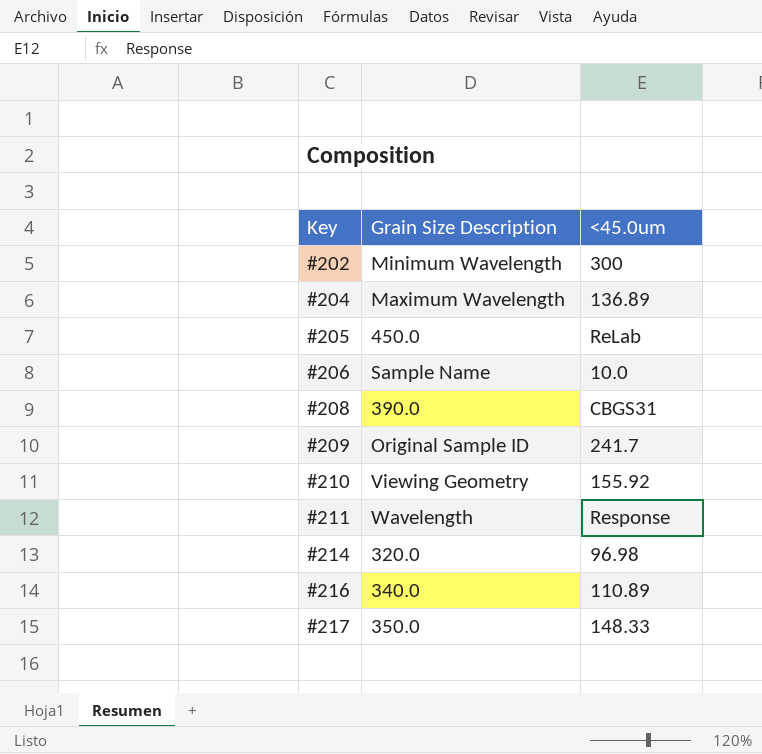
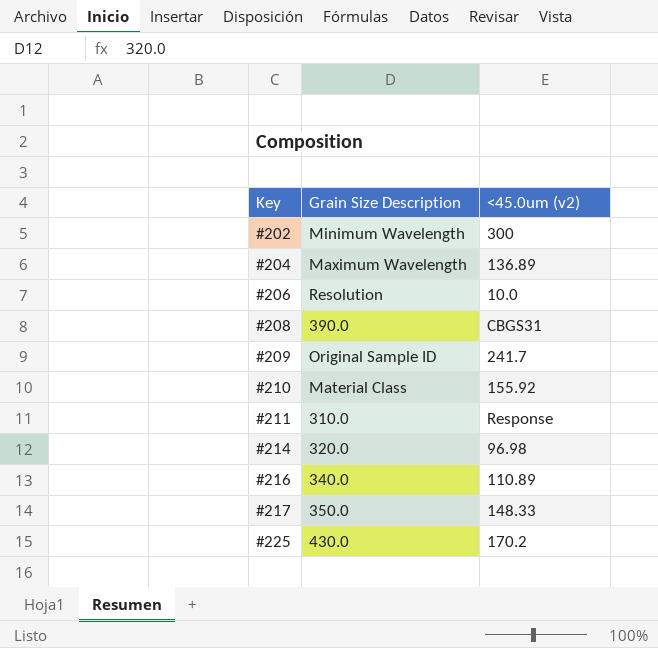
column name: <45.0um -> <45.0um (v2)
row #205: 450.0 | ReLab -> none
#206 | Grain Size Description: Sample Name -> Resolution
#210 | Grain Size Description: Viewing Geometry -> Material Class
#211 | Grain Size Description: Wavelength -> 310.0
row #225: none -> 430.0 | 170.2

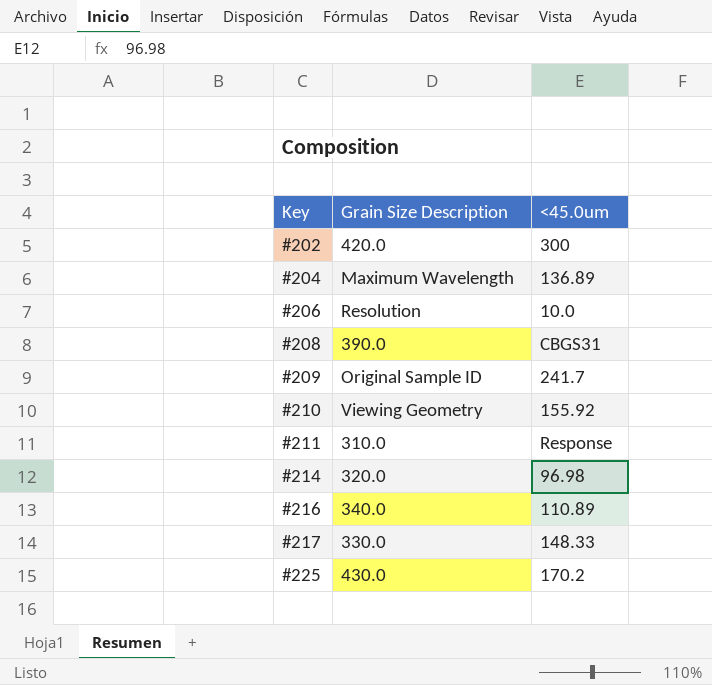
column name: <45.0um (v2) -> <45.0um
#202 | Grain Size Description: Minimum Wavelength -> 420.0
#210 | Grain Size Description: Material Class -> Viewing Geometry
#217 | Grain Size Description: 350.0 -> 330.0

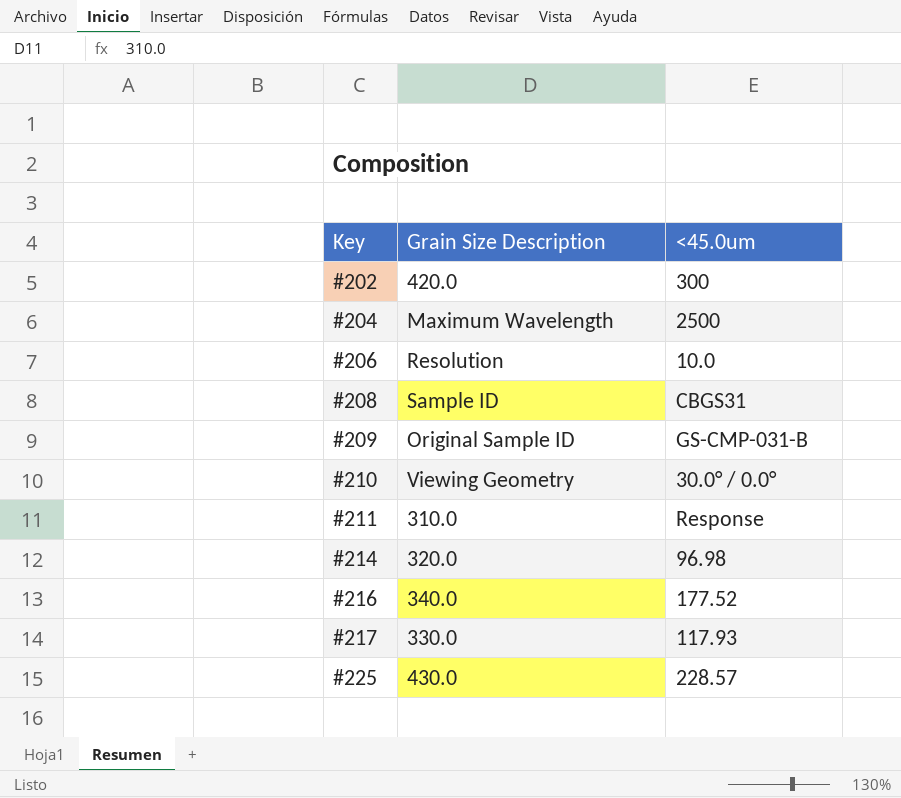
#204 | <45.0um: 136.89 -> 2500
#208 | Grain Size Description: 390.0 -> Sample ID
#209 | <45.0um: 241.7 -> GS-CMP-031-B
#210 | <45.0um: 155.92 -> 30.0° / 0.0°
#216 | <45.0um: 110.89 -> 177.52
#217 | <45.0um: 148.33 -> 117.93
#225 | <45.0um: 170.2 -> 228.57

